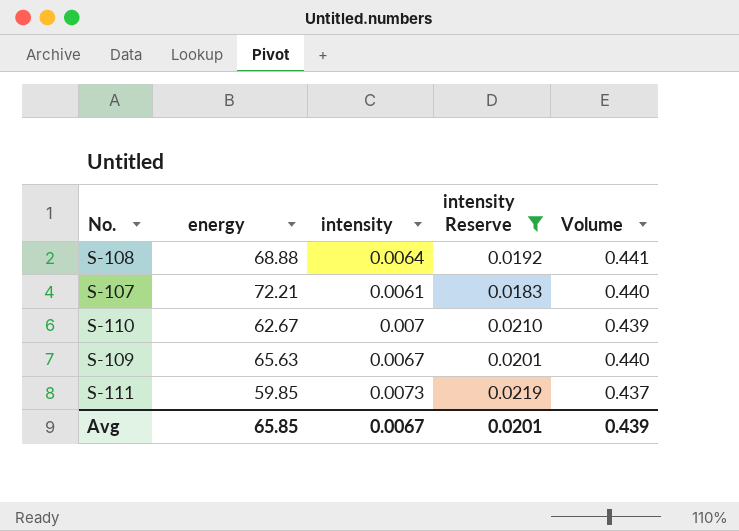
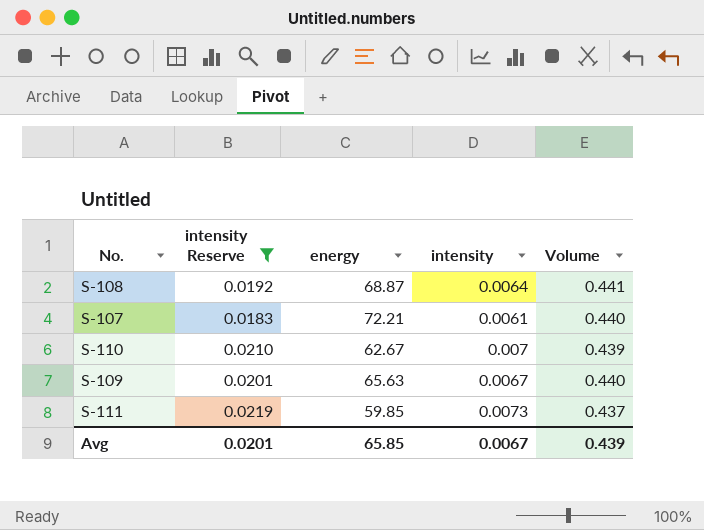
column intensity Reserve | position: 4 -> 2
S-108 | energy: 68.88 -> 68.87

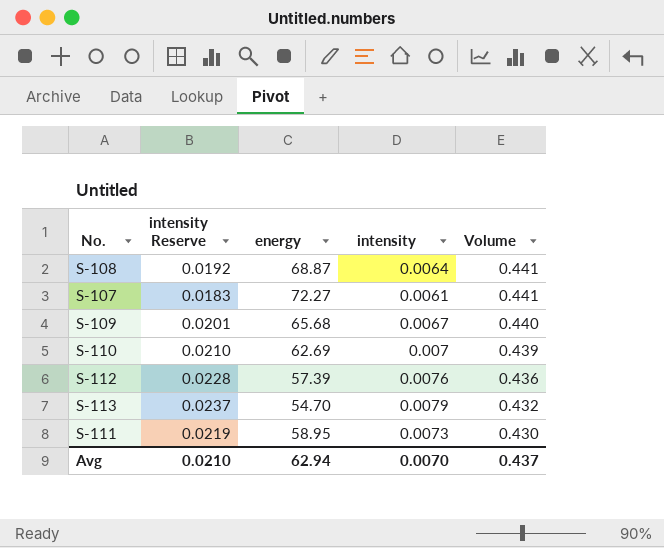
filter: intensity Reserve <= 0.0219 -> none
row order: none -> Volume descending
S-107 | energy: 72.21 -> 72.27
S-107 | Volume: 0.440 -> 0.441
S-109 | energy: 65.63 -> 65.68
S-110 | energy: 62.67 -> 62.69
S-111 | energy: 59.85 -> 58.95
S-111 | Volume: 0.437 -> 0.430
Avg | intensity Reserve: 0.0201 -> 0.0210
Avg | energy: 65.85 -> 62.94
Avg | intensity: 0.0067 -> 0.0070
Avg | Volume: 0.439 -> 0.437

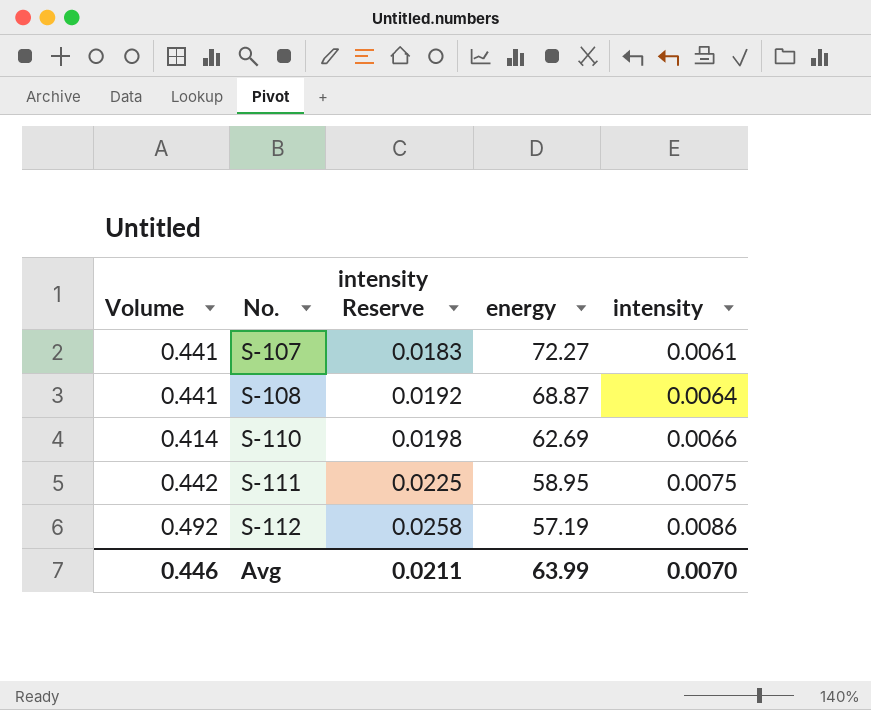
row order: Volume descending -> No. ascending
column Volume | position: 5 -> 1
row S-109: 0.0201 | 65.68 | 0.0067 | 0.440 -> none
row S-113: 0.0237 | 54.70 | 0.0079 | 0.432 -> none
S-110 | Volume: 0.439 -> 0.414
S-110 | intensity Reserve: 0.0210 -> 0.0198
S-110 | intensity: 0.007 -> 0.0066
S-111 | Volume: 0.430 -> 0.442
S-111 | intensity Reserve: 0.0219 -> 0.0225
S-111 | intensity: 0.0073 -> 0.0075
S-112 | Volume: 0.436 -> 0.492
S-112 | intensity Reserve: 0.0228 -> 0.0258
S-112 | energy: 57.39 -> 57.19
S-112 | intensity: 0.0076 -> 0.0086
Avg | Volume: 0.437 -> 0.446
Avg | intensity Reserve: 0.0210 -> 0.0211
Avg | energy: 62.94 -> 63.99

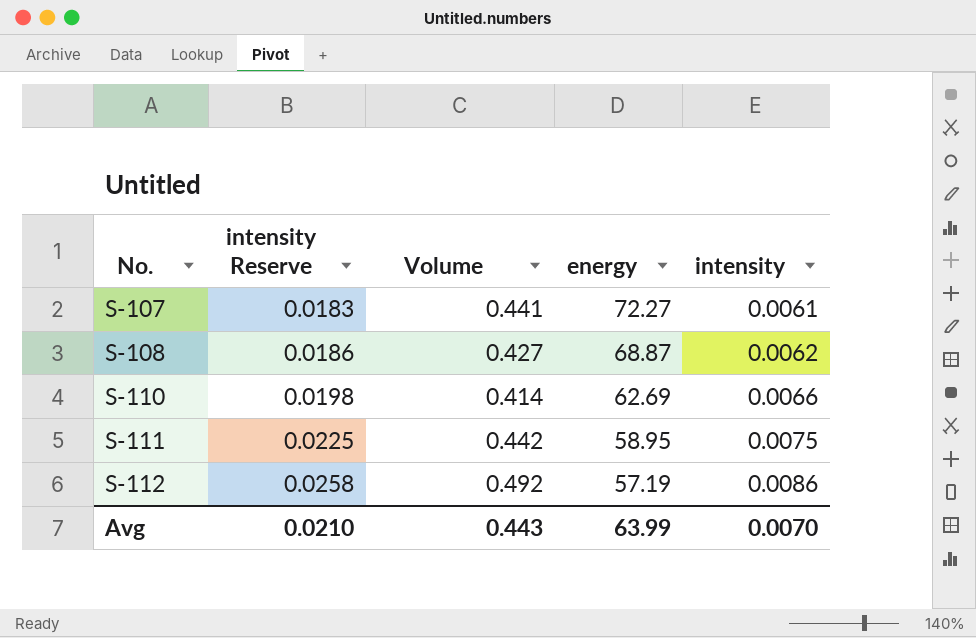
column Volume | position: 1 -> 3
S-108 | intensity Reserve: 0.0192 -> 0.0186
S-108 | Volume: 0.441 -> 0.427
S-108 | intensity: 0.0064 -> 0.0062
Avg | intensity Reserve: 0.0211 -> 0.0210
Avg | Volume: 0.446 -> 0.443

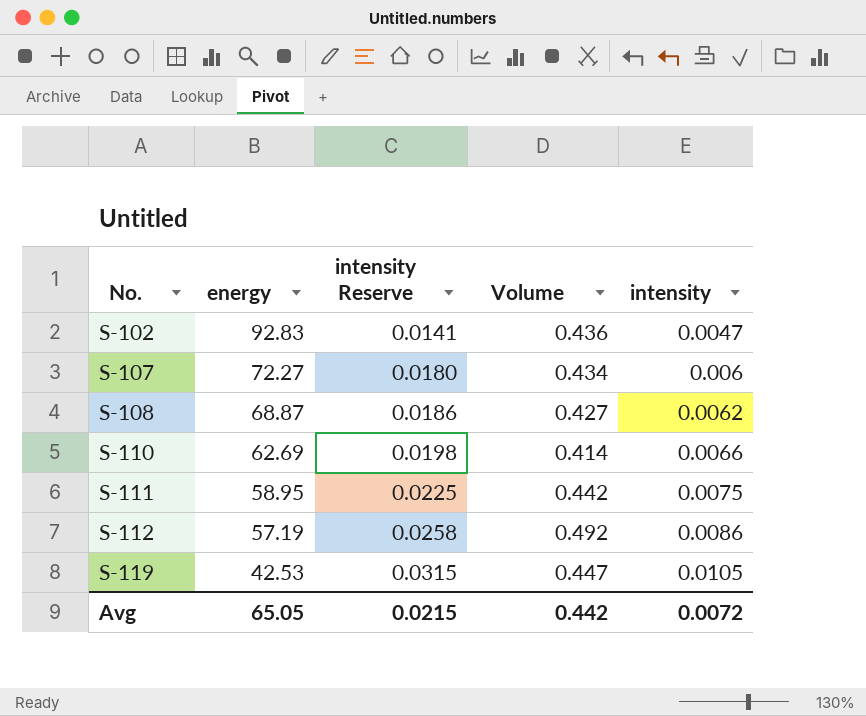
column energy | position: 4 -> 2
row S-102: none -> 92.83 | 0.0141 | 0.436 | 0.0047
S-107 | intensity Reserve: 0.0183 -> 0.0180
S-107 | Volume: 0.441 -> 0.434
S-107 | intensity: 0.0061 -> 0.006
row S-119: none -> 42.53 | 0.0315 | 0.447 | 0.0105
Avg | energy: 63.99 -> 65.05
Avg | intensity Reserve: 0.0210 -> 0.0215
Avg | Volume: 0.443 -> 0.442
Avg | intensity: 0.0070 -> 0.0072

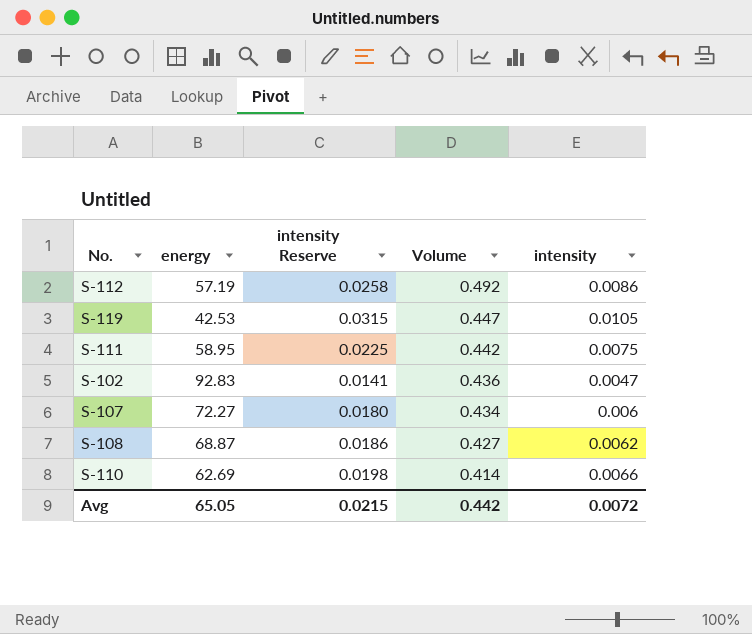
row order: No. ascending -> Volume descending

